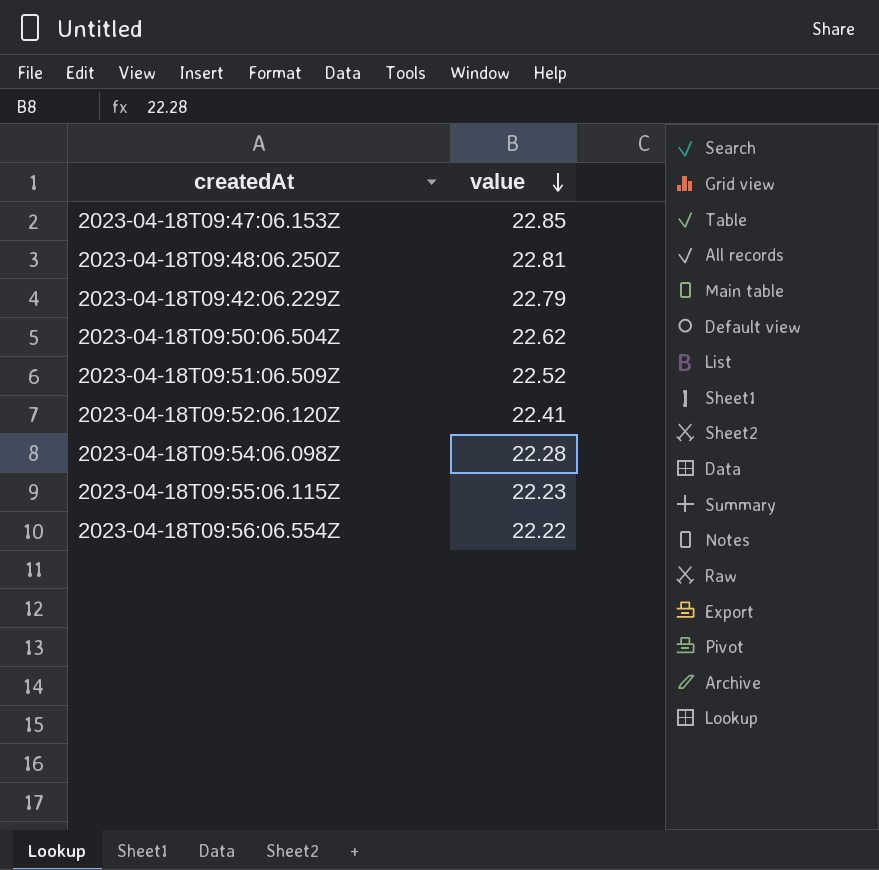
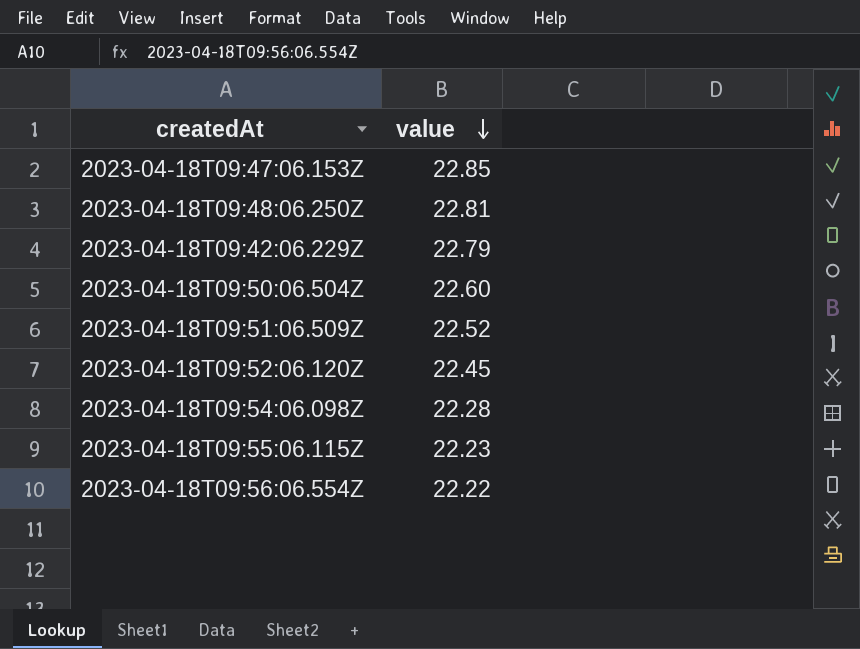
2023-04-18T09:50:06.504Z | value: 22.62 -> 22.60
2023-04-18T09:52:06.120Z | value: 22.41 -> 22.45

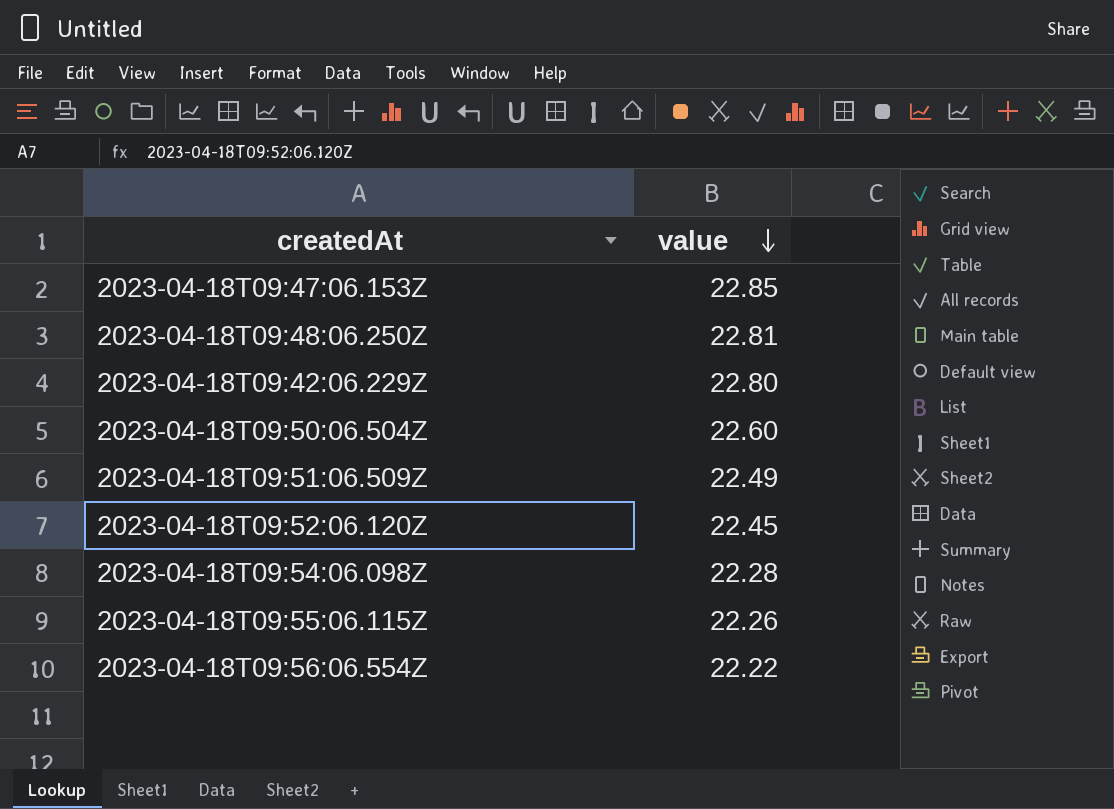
2023-04-18T09:42:06.229Z | value: 22.79 -> 22.80
2023-04-18T09:51:06.509Z | value: 22.52 -> 22.49
2023-04-18T09:55:06.115Z | value: 22.23 -> 22.26

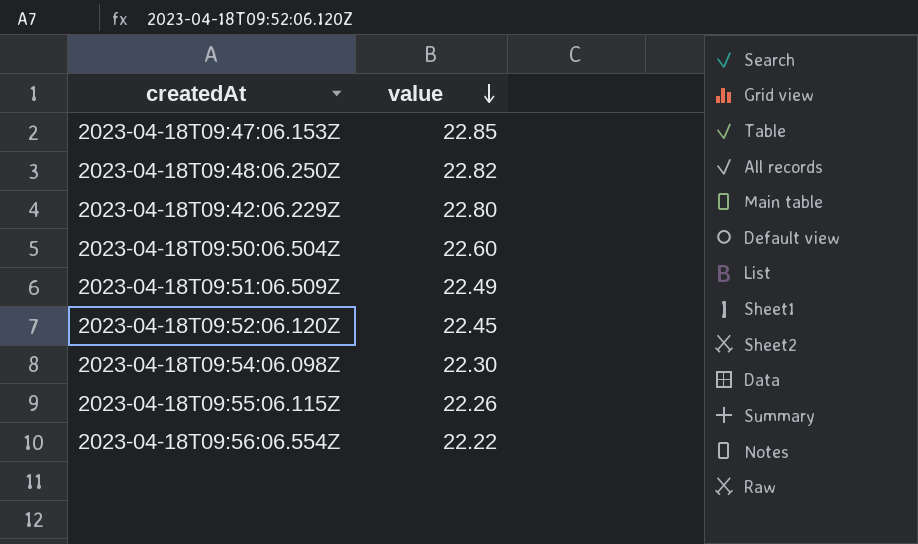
2023-04-18T09:48:06.250Z | value: 22.81 -> 22.82
2023-04-18T09:54:06.098Z | value: 22.28 -> 22.30

